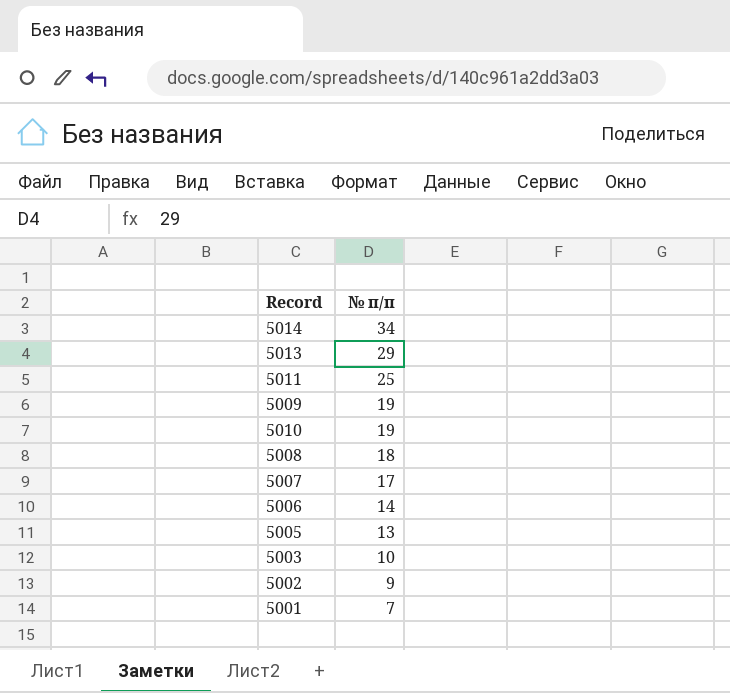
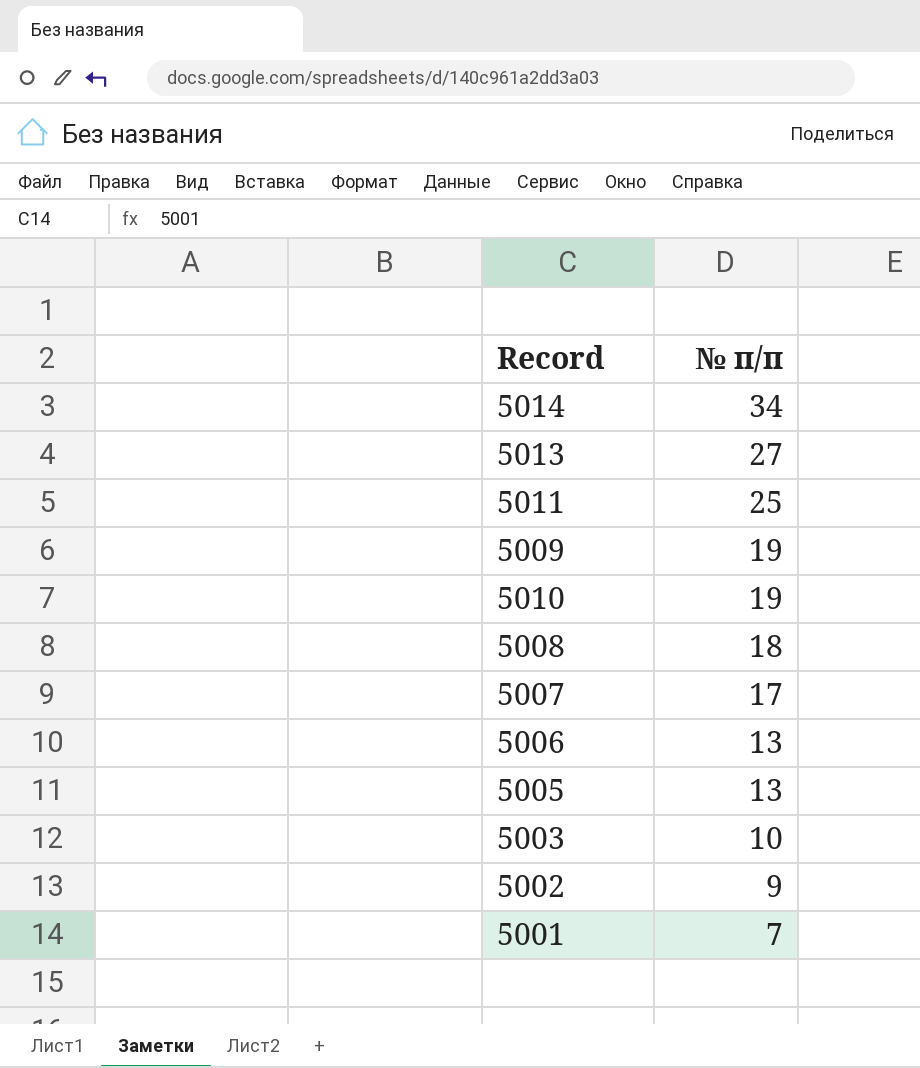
5013 | № п/п: 29 -> 27
5006 | № п/п: 14 -> 13

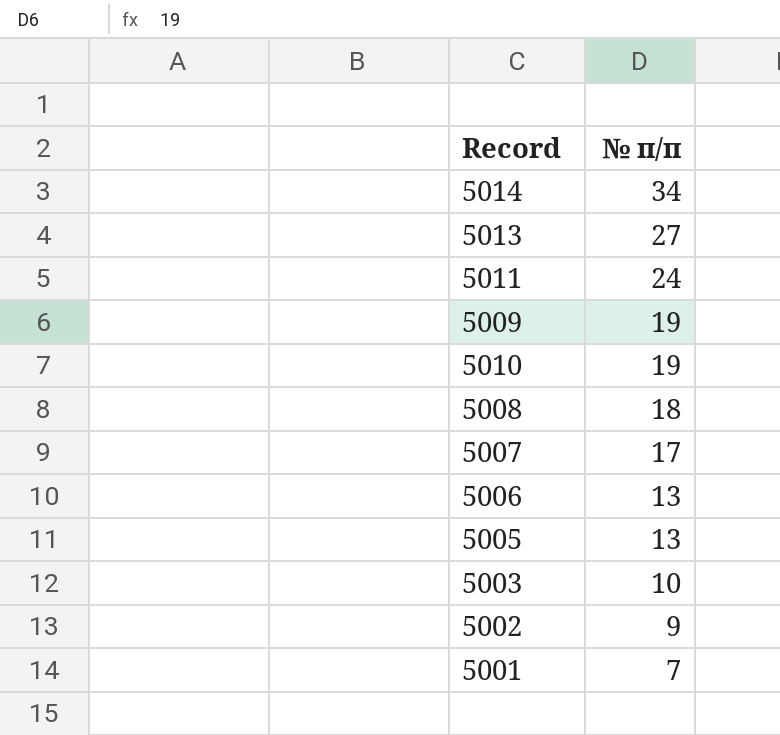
5011 | № п/п: 25 -> 24

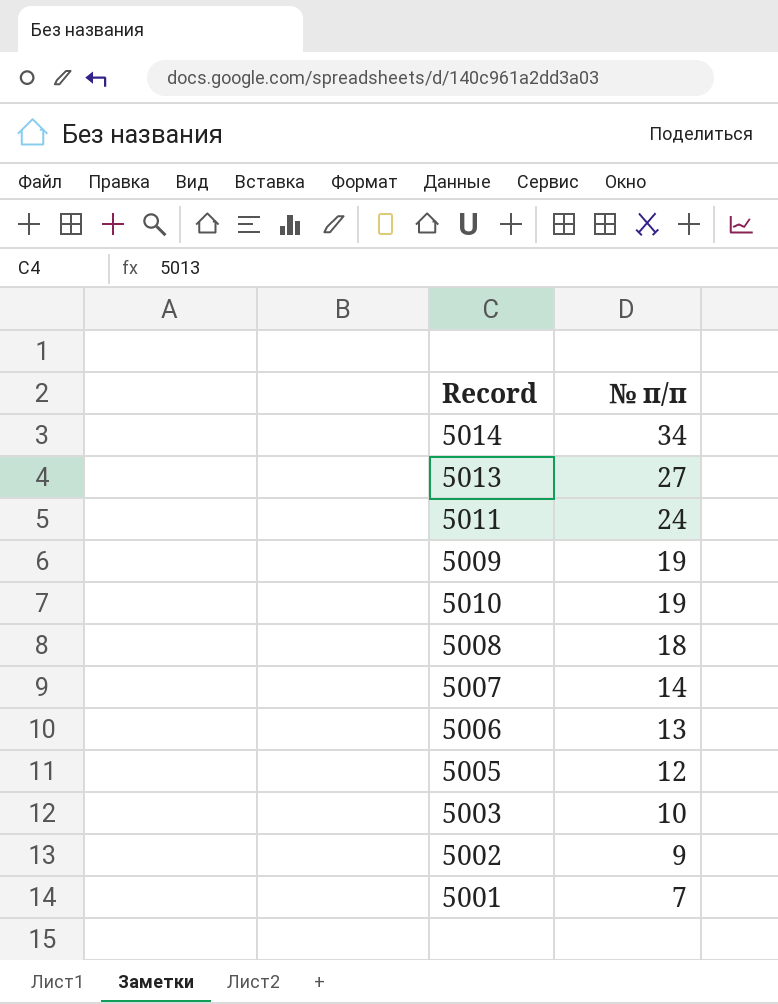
5007 | № п/п: 17 -> 14
5005 | № п/п: 13 -> 12

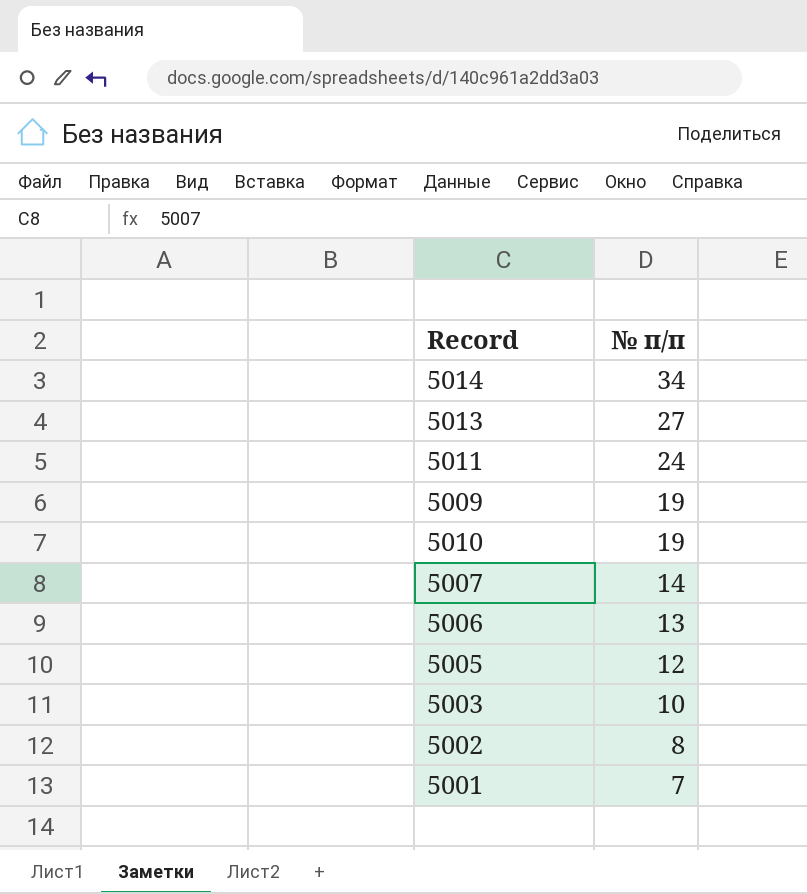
row 5008: 18 -> none
5002 | № п/п: 9 -> 8

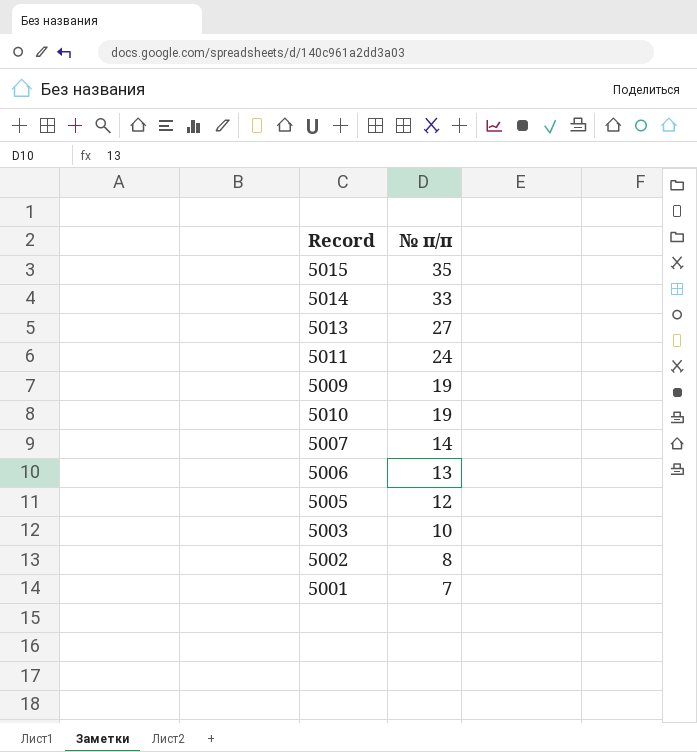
row 5015: none -> 35
5014 | № п/п: 34 -> 33

